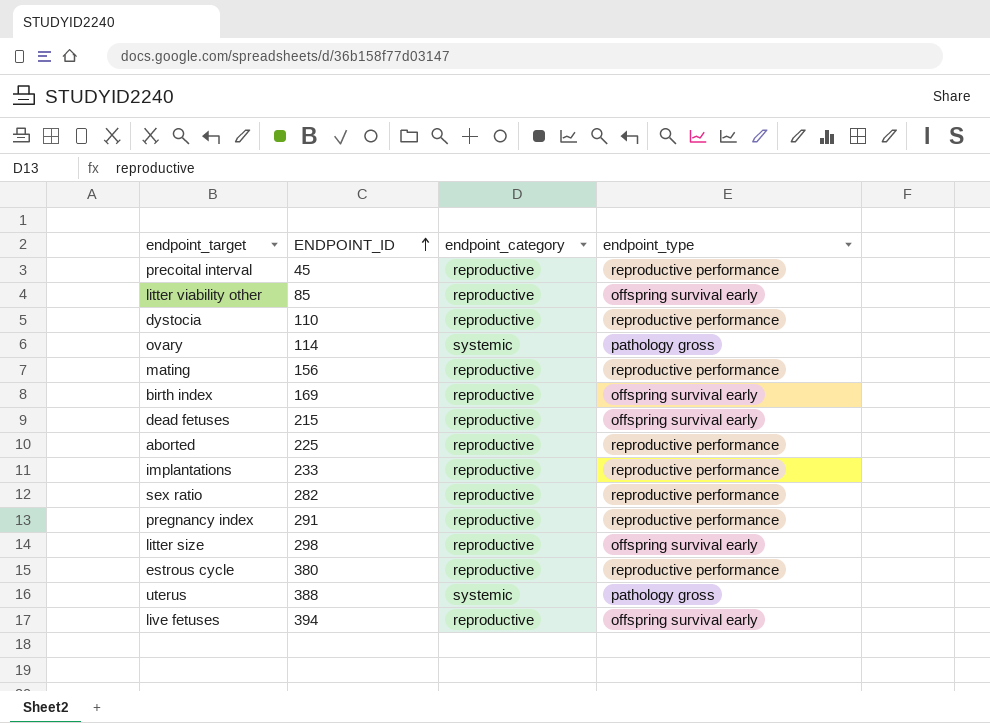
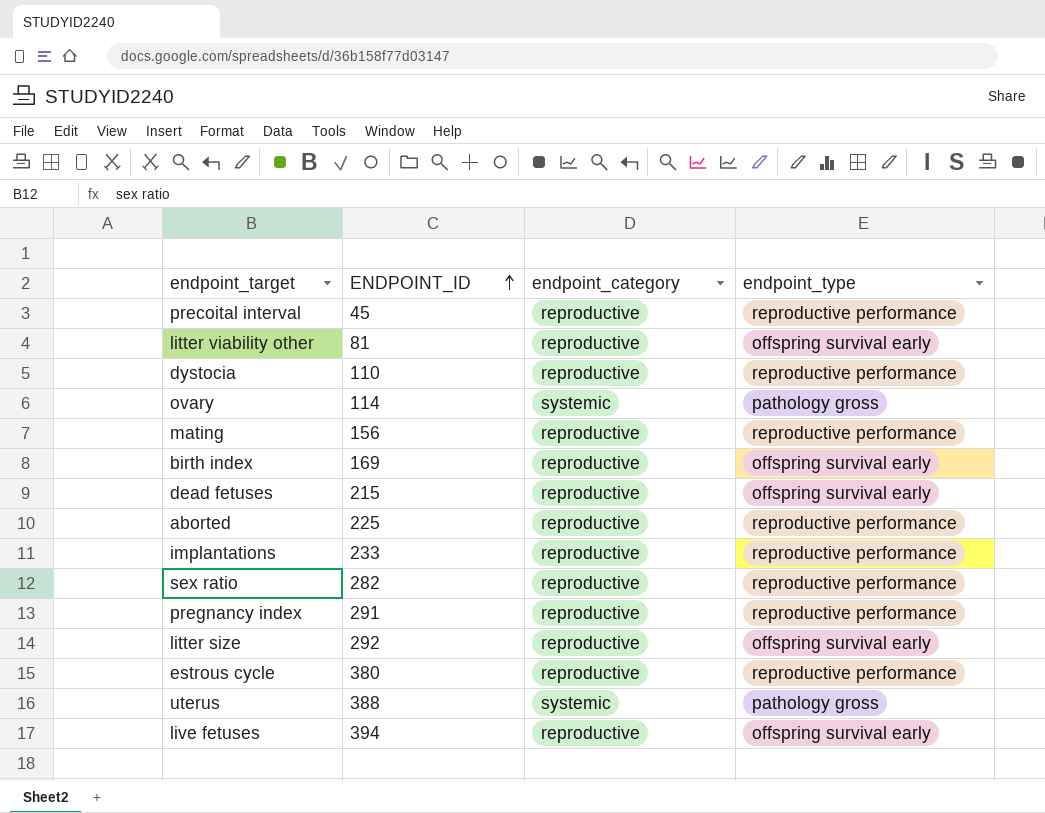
litter viability other | ENDPOINT_ID: 85 -> 81
litter size | ENDPOINT_ID: 298 -> 292

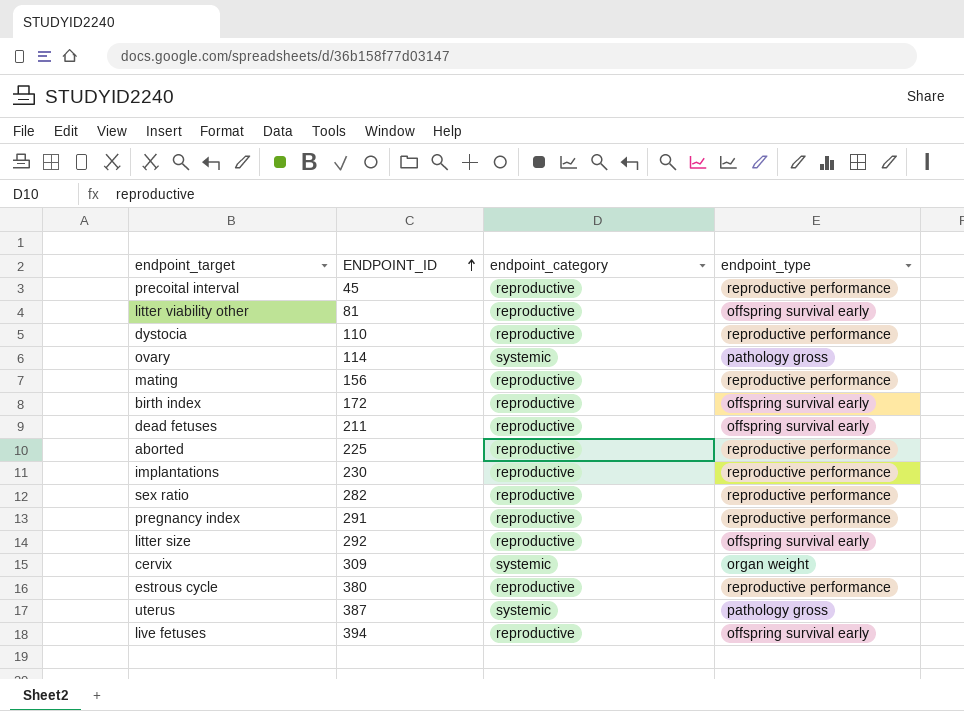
birth index | ENDPOINT_ID: 169 -> 172
dead fetuses | ENDPOINT_ID: 215 -> 211
implantations | ENDPOINT_ID: 233 -> 230
row cervix: none -> 309 | systemic | organ weight
uterus | ENDPOINT_ID: 388 -> 387

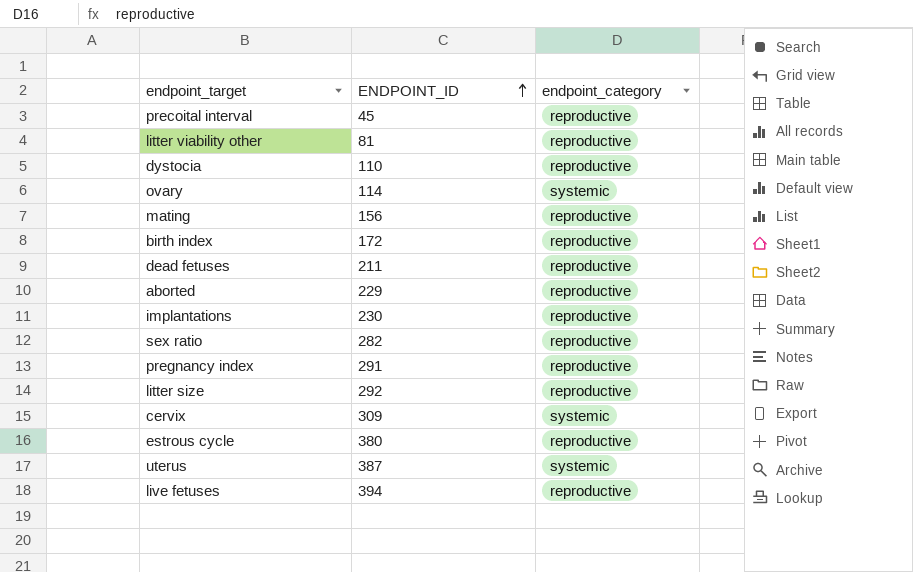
column endpoint_type | position: 4 -> none
aborted | ENDPOINT_ID: 225 -> 229

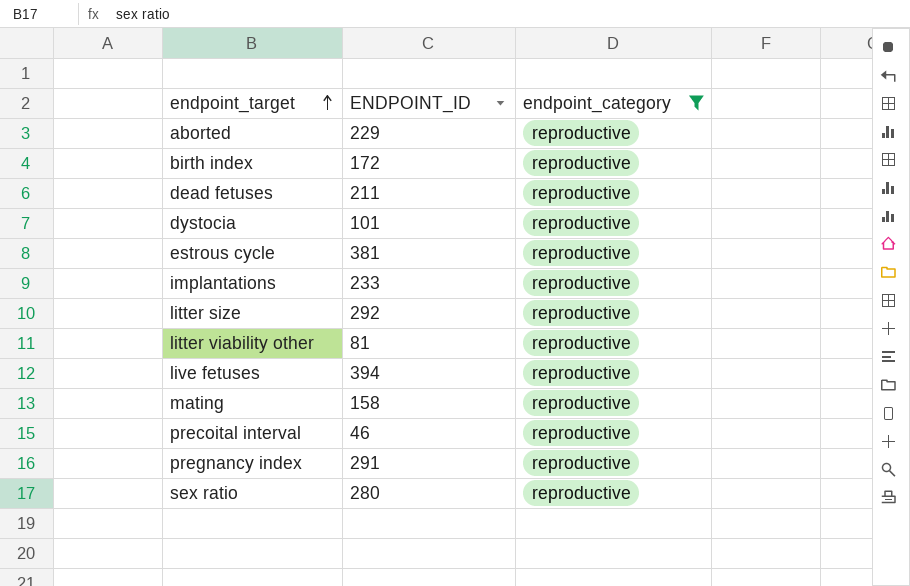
filter: none -> endpoint_category = reproductive
row order: ENDPOINT_ID ascending -> endpoint_target ascending
dystocia | ENDPOINT_ID: 110 -> 101
estrous cycle | ENDPOINT_ID: 380 -> 381
implantations | ENDPOINT_ID: 230 -> 233
mating | ENDPOINT_ID: 156 -> 158
precoital interval | ENDPOINT_ID: 45 -> 46
sex ratio | ENDPOINT_ID: 282 -> 280

